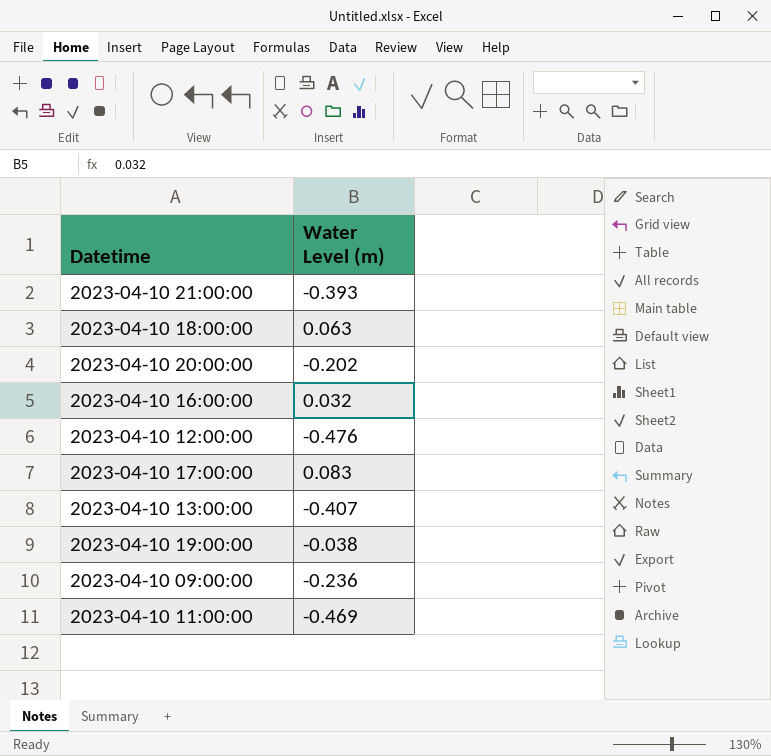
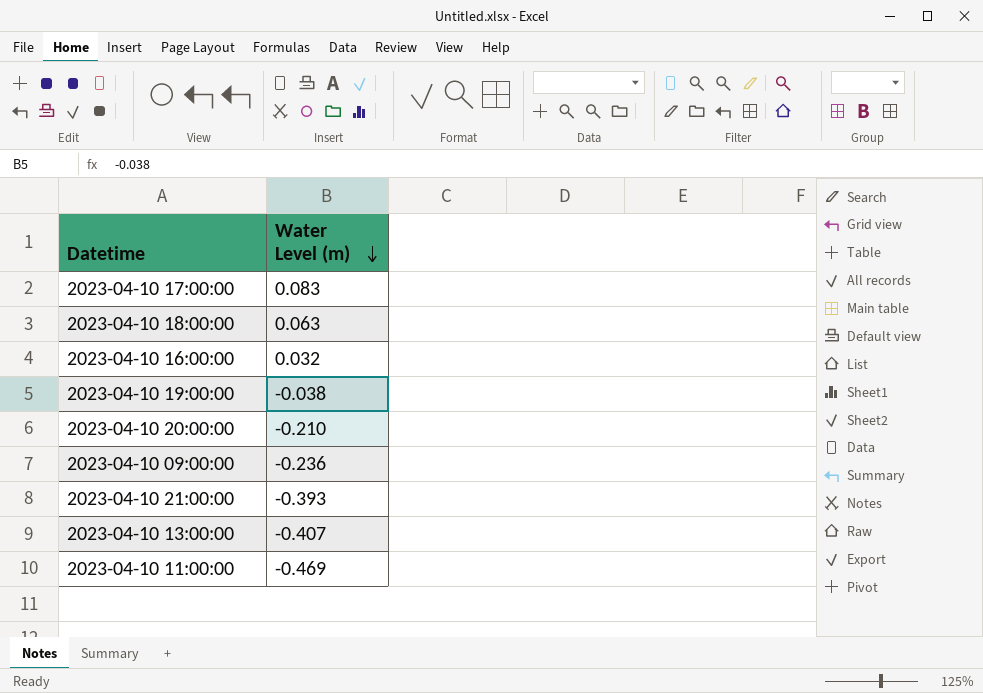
row order: none -> Water Level (m) descending
row 2023-04-10 12:00:00: -0.476 -> none
2023-04-10 20:00:00 | Water Level (m): -0.202 -> -0.210

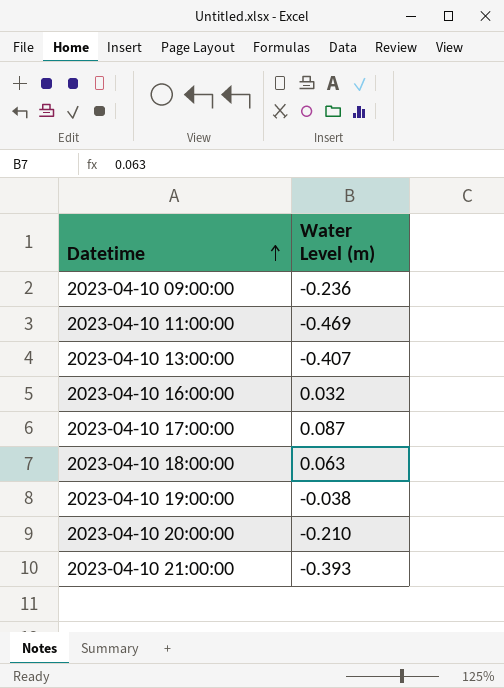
row order: Water Level (m) descending -> Datetime ascending
2023-04-10 17:00:00 | Water Level (m): 0.083 -> 0.087

